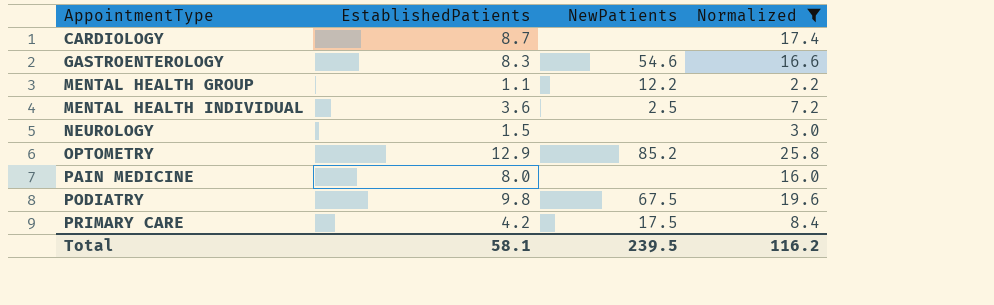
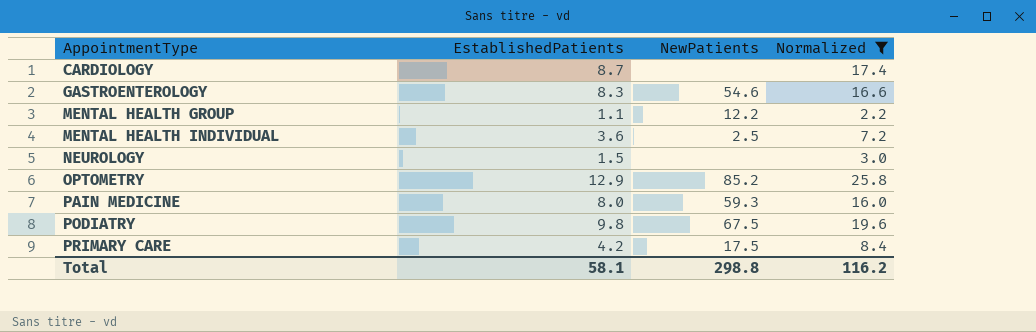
PAIN MEDICINE | NewPatients: none -> 59.3
Total | NewPatients: 239.5 -> 298.8

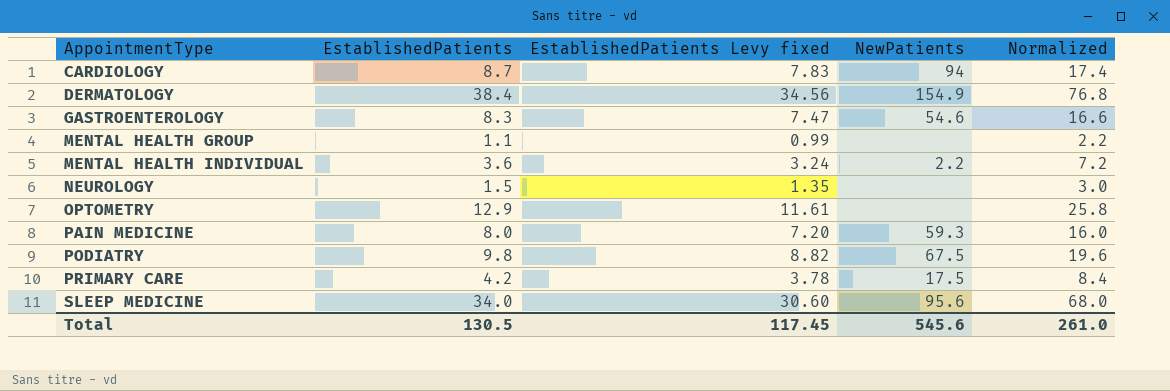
filter: Normalized <= 25.8 -> none
column EstablishedPatients Levy fixed | formula: none -> [EstablishedPatients] * 0.9
CARDIOLOGY | NewPatients: none -> 94
MENTAL HEALTH GROUP | NewPatients: 12.2 -> none
MENTAL HEALTH INDIVIDUAL | NewPatients: 2.5 -> 2.2
OPTOMETRY | NewPatients: 85.2 -> none
Total | EstablishedPatients: 58.1 -> 130.5
Total | NewPatients: 298.8 -> 545.6
Total | Normalized: 116.2 -> 261.0

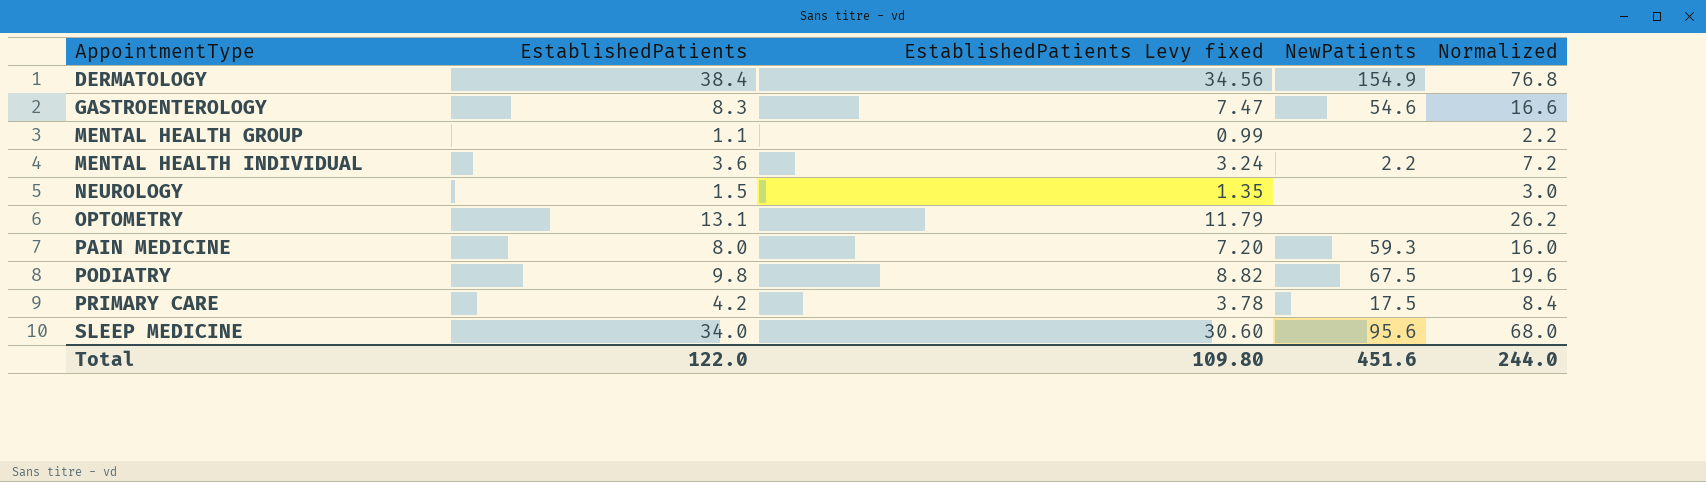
row CARDIOLOGY: 8.7 | 7.83 | 94 | 17.4 -> none
OPTOMETRY | EstablishedPatients: 12.9 -> 13.1
OPTOMETRY | EstablishedPatients Levy fixed: 11.61 -> 11.79
OPTOMETRY | Normalized: 25.8 -> 26.2
Total | EstablishedPatients: 130.5 -> 122.0
Total | EstablishedPatients Levy fixed: 117.45 -> 109.80
Total | NewPatients: 545.6 -> 451.6
Total | Normalized: 261.0 -> 244.0

